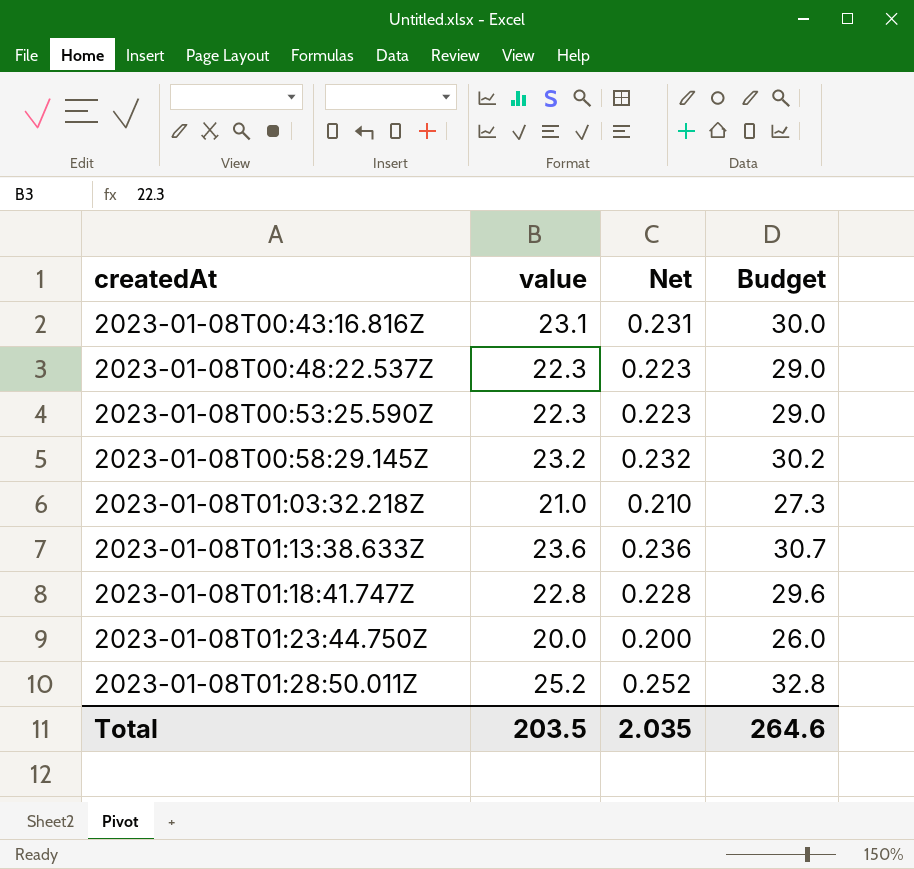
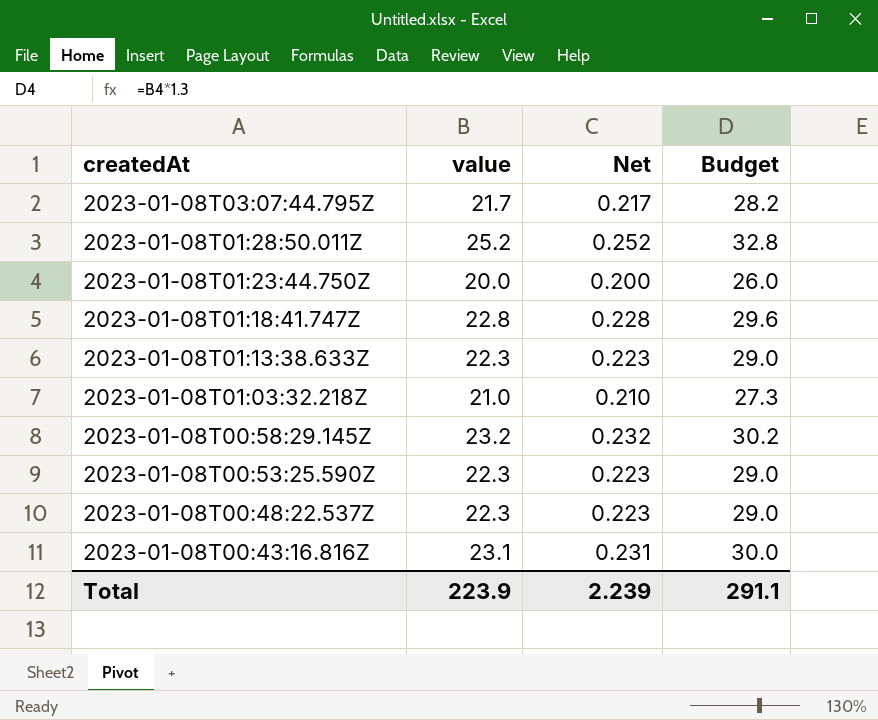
row order: createdAt ascending -> createdAt descending
row 2023-01-08T03:07:44.795Z: none -> 21.7 | 0.217 | 28.2
2023-01-08T01:13:38.633Z | value: 23.6 -> 22.3
2023-01-08T01:13:38.633Z | Net: 0.236 -> 0.223
2023-01-08T01:13:38.633Z | Budget: 30.7 -> 29.0
Total | value: 203.5 -> 223.9
Total | Net: 2.035 -> 2.239
Total | Budget: 264.6 -> 291.1

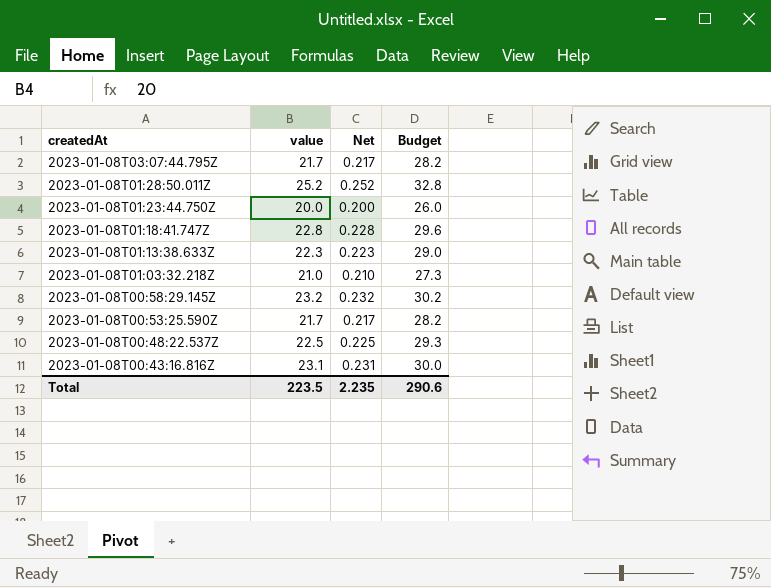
2023-01-08T00:53:25.590Z | value: 22.3 -> 21.7
2023-01-08T00:53:25.590Z | Net: 0.223 -> 0.217
2023-01-08T00:53:25.590Z | Budget: 29.0 -> 28.2
2023-01-08T00:48:22.537Z | value: 22.3 -> 22.5
2023-01-08T00:48:22.537Z | Net: 0.223 -> 0.225
2023-01-08T00:48:22.537Z | Budget: 29.0 -> 29.3
Total | value: 223.9 -> 223.5
Total | Net: 2.239 -> 2.235
Total | Budget: 291.1 -> 290.6

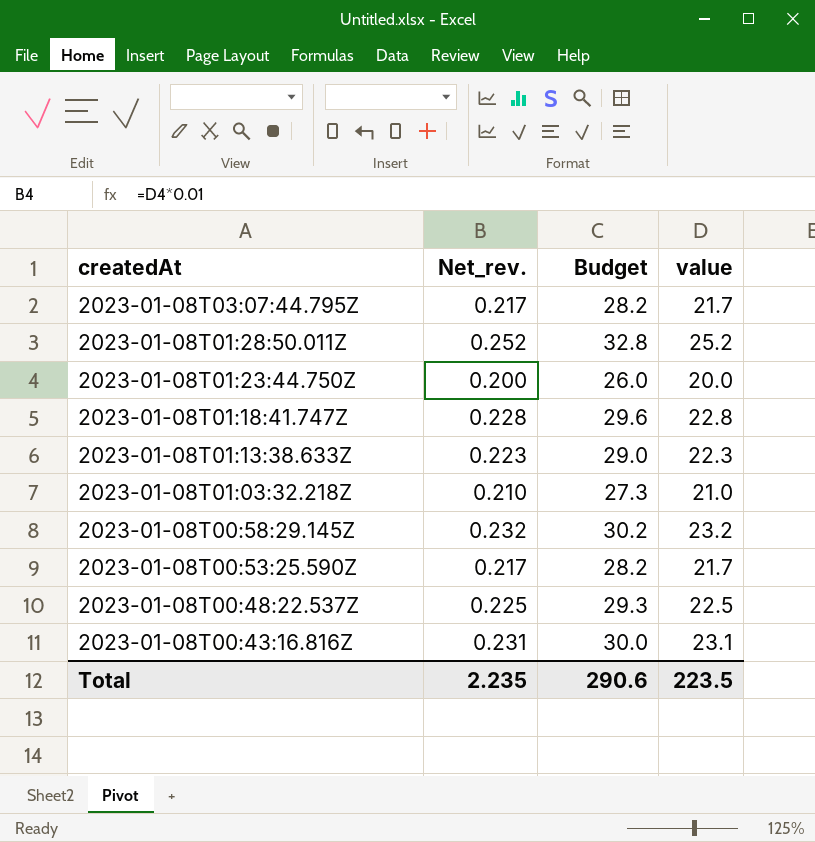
column name: Net -> Net_rev.
column value | position: 2 -> 4

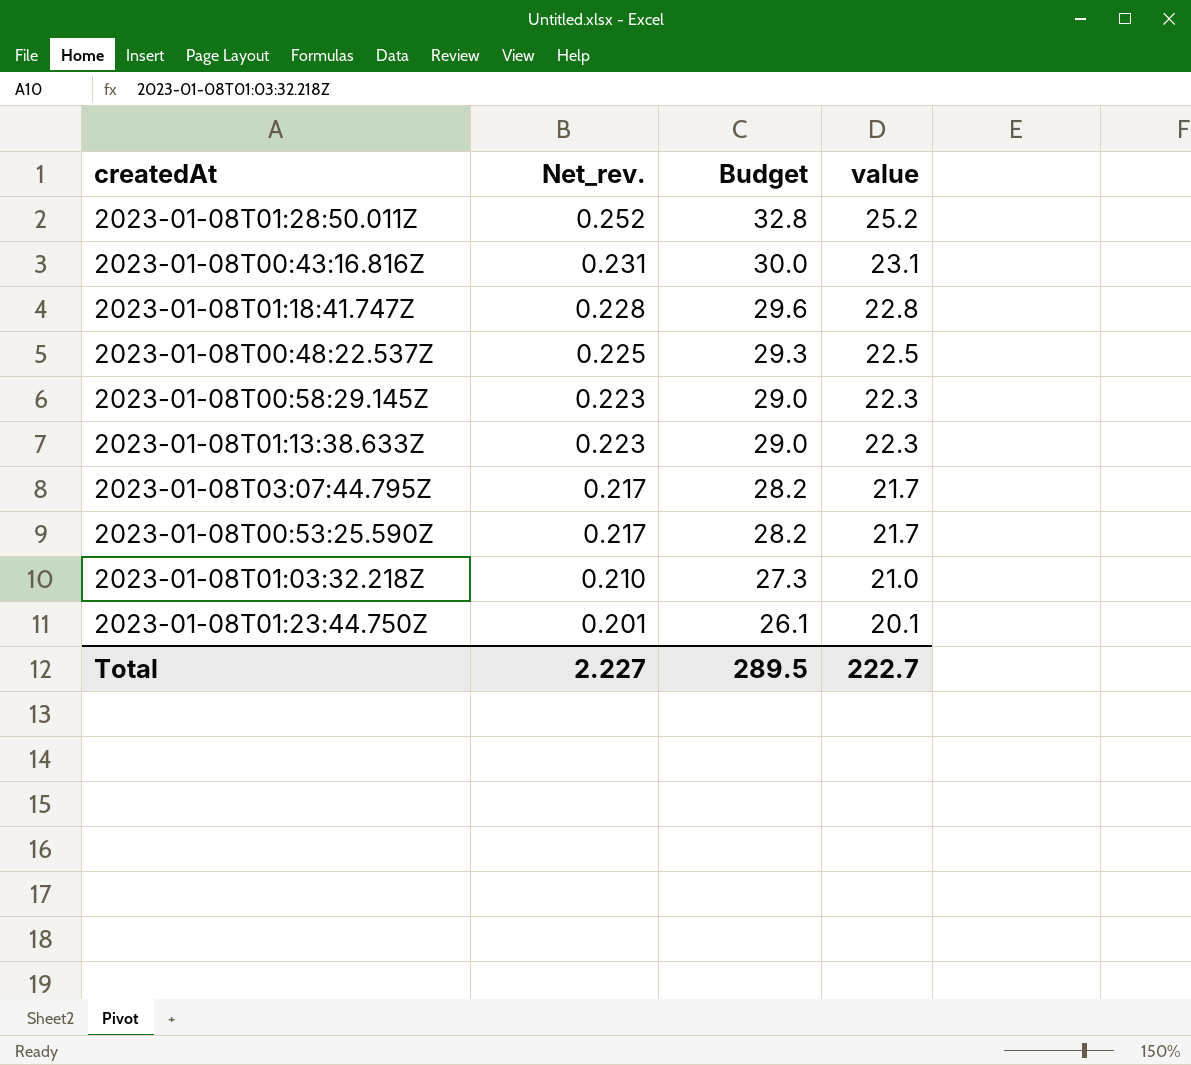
row order: createdAt descending -> Net_rev. descending
2023-01-08T00:58:29.145Z | Net_rev.: 0.232 -> 0.223
2023-01-08T00:58:29.145Z | Budget: 30.2 -> 29.0
2023-01-08T00:58:29.145Z | value: 23.2 -> 22.3
2023-01-08T01:23:44.750Z | Net_rev.: 0.200 -> 0.201
2023-01-08T01:23:44.750Z | Budget: 26.0 -> 26.1
2023-01-08T01:23:44.750Z | value: 20.0 -> 20.1
Total | Net_rev.: 2.235 -> 2.227
Total | Budget: 290.6 -> 289.5
Total | value: 223.5 -> 222.7

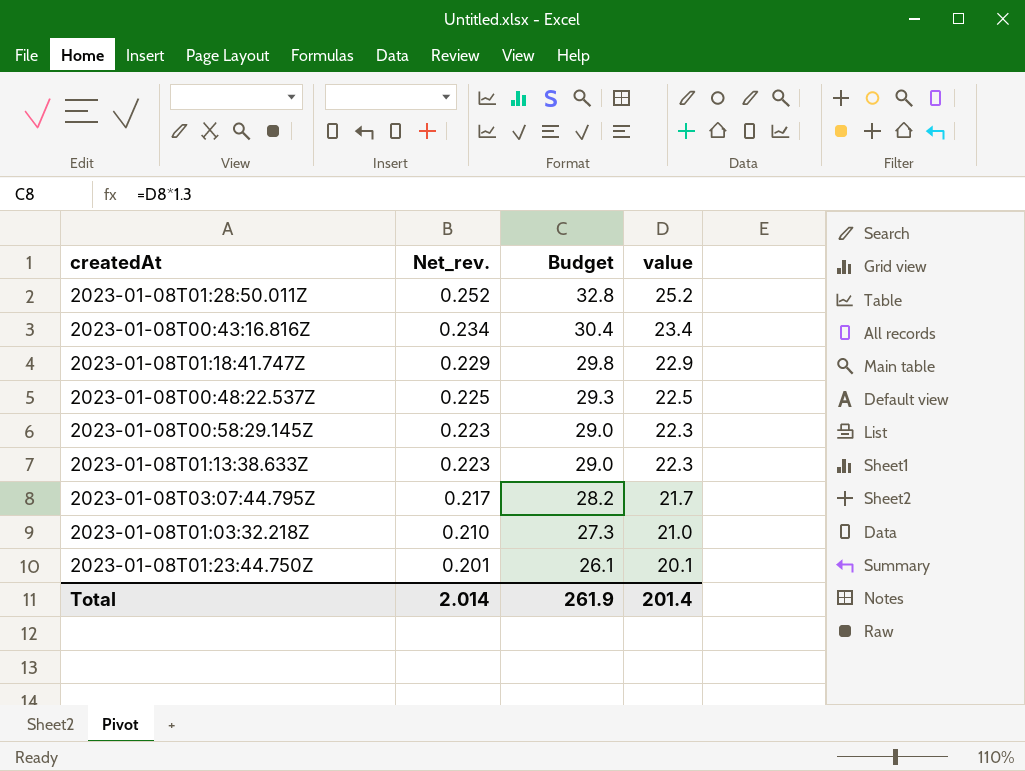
row 2023-01-08T00:53:25.590Z: 0.217 | 28.2 | 21.7 -> none
2023-01-08T00:43:16.816Z | Net_rev.: 0.231 -> 0.234
2023-01-08T00:43:16.816Z | Budget: 30.0 -> 30.4
2023-01-08T00:43:16.816Z | value: 23.1 -> 23.4
2023-01-08T01:18:41.747Z | Net_rev.: 0.228 -> 0.229
2023-01-08T01:18:41.747Z | Budget: 29.6 -> 29.8
2023-01-08T01:18:41.747Z | value: 22.8 -> 22.9
Total | Net_rev.: 2.227 -> 2.014
Total | Budget: 289.5 -> 261.9
Total | value: 222.7 -> 201.4

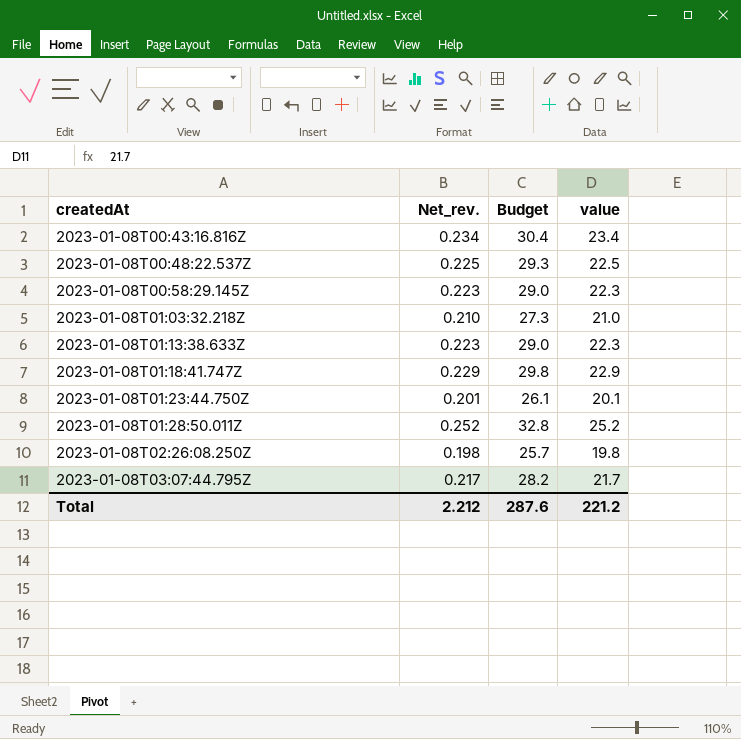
row order: Net_rev. descending -> createdAt ascending
row 2023-01-08T02:26:08.250Z: none -> 0.198 | 25.7 | 19.8
Total | Net_rev.: 2.014 -> 2.212
Total | Budget: 261.9 -> 287.6
Total | value: 201.4 -> 221.2

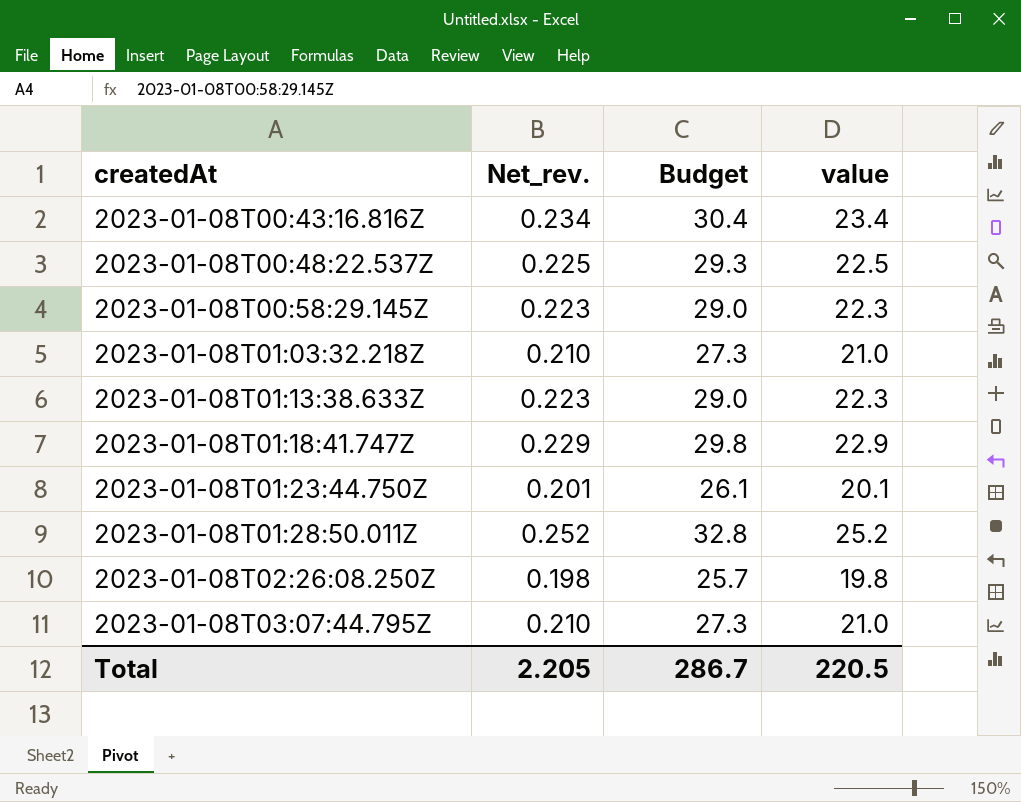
2023-01-08T03:07:44.795Z | Net_rev.: 0.217 -> 0.210
2023-01-08T03:07:44.795Z | Budget: 28.2 -> 27.3
2023-01-08T03:07:44.795Z | value: 21.7 -> 21.0
Total | Net_rev.: 2.212 -> 2.205
Total | Budget: 287.6 -> 286.7
Total | value: 221.2 -> 220.5

